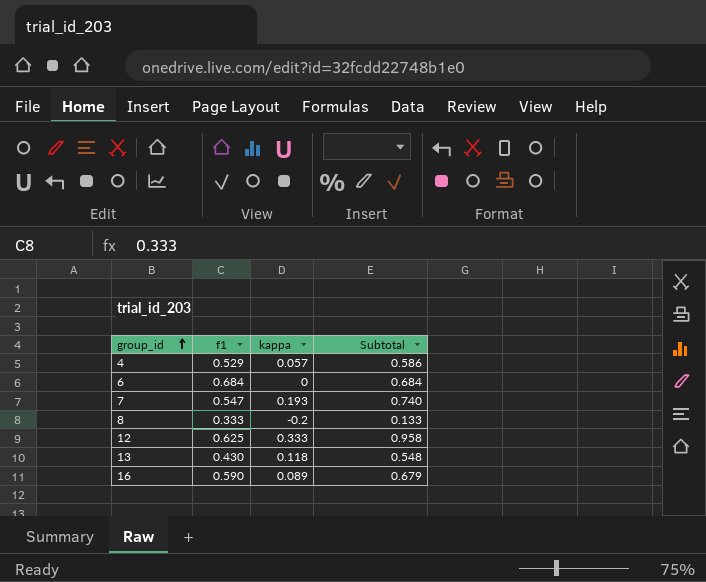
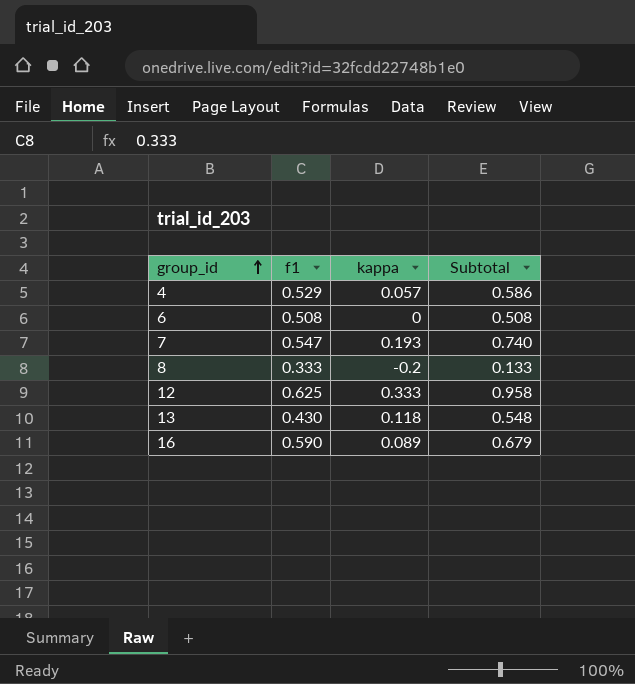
6 | f1: 0.684 -> 0.508
6 | Subtotal: 0.684 -> 0.508

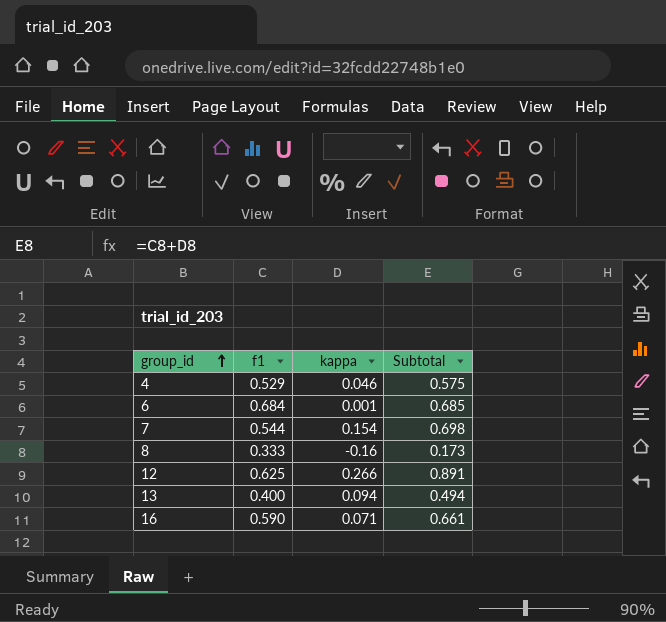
4 | kappa: 0.057 -> 0.046
4 | Subtotal: 0.586 -> 0.575
6 | f1: 0.508 -> 0.684
6 | kappa: 0 -> 0.001
6 | Subtotal: 0.508 -> 0.685
7 | f1: 0.547 -> 0.544
7 | kappa: 0.193 -> 0.154
7 | Subtotal: 0.740 -> 0.698
8 | kappa: -0.2 -> -0.16
8 | Subtotal: 0.133 -> 0.173
12 | kappa: 0.333 -> 0.266
12 | Subtotal: 0.958 -> 0.891
13 | f1: 0.430 -> 0.400
13 | kappa: 0.118 -> 0.094
13 | Subtotal: 0.548 -> 0.494
16 | kappa: 0.089 -> 0.071
16 | Subtotal: 0.679 -> 0.661

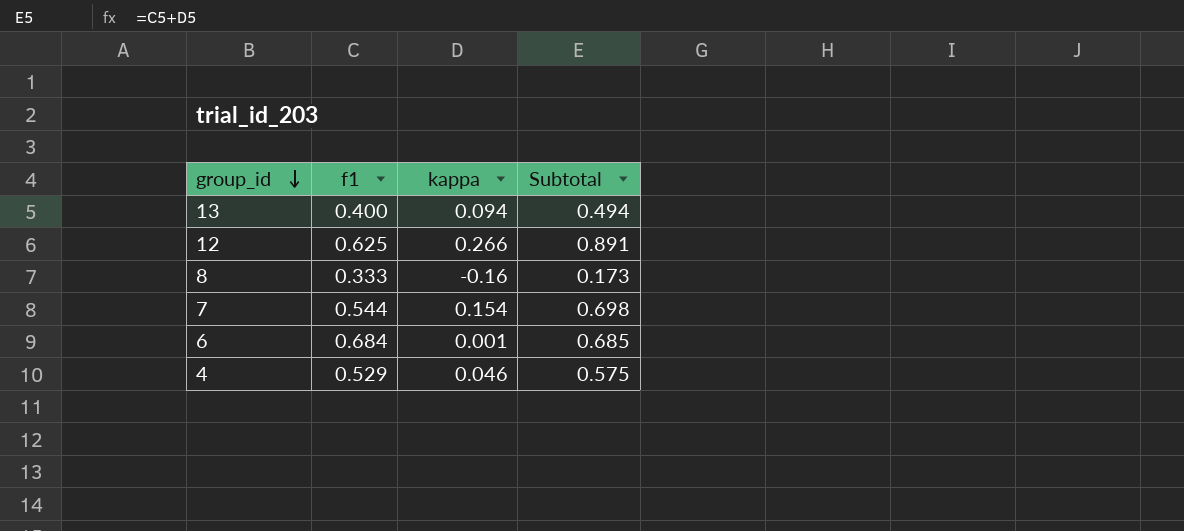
row order: group_id ascending -> group_id descending
row 16: 0.590 | 0.071 | 0.661 -> none

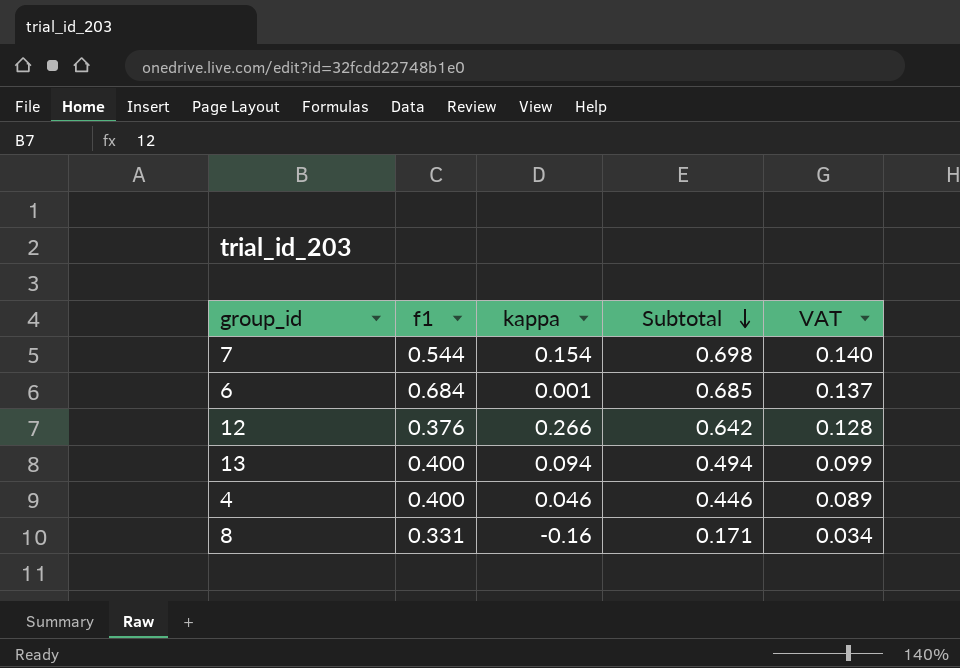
row order: group_id descending -> Subtotal descending
column VAT | formula: none -> [Subtotal] * 0.2
12 | f1: 0.625 -> 0.376
12 | Subtotal: 0.891 -> 0.642
4 | f1: 0.529 -> 0.400
4 | Subtotal: 0.575 -> 0.446
8 | f1: 0.333 -> 0.331
8 | Subtotal: 0.173 -> 0.171

